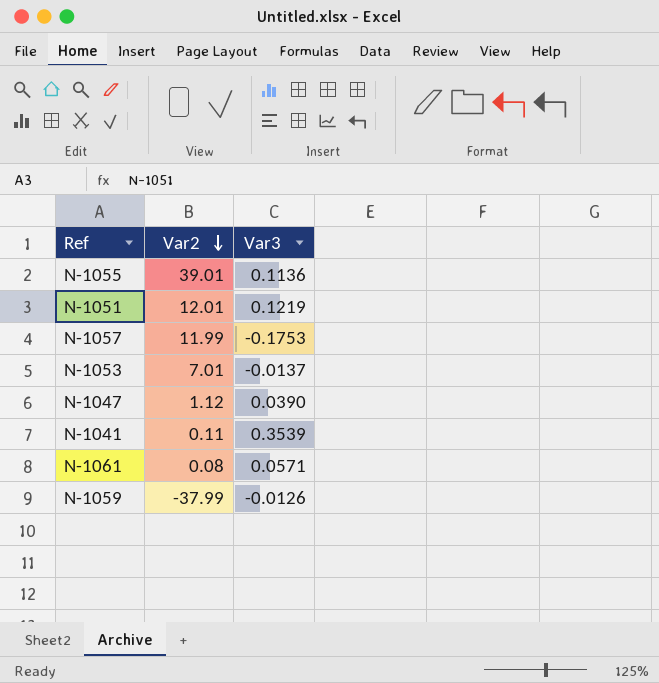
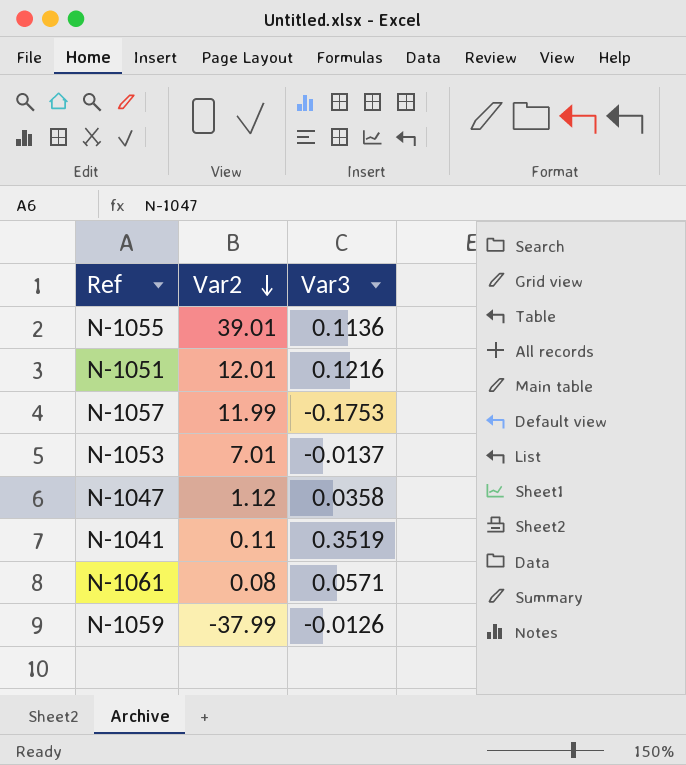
N-1051 | Var3: 0.1219 -> 0.1216
N-1047 | Var3: 0.0390 -> 0.0358
N-1041 | Var3: 0.3539 -> 0.3519

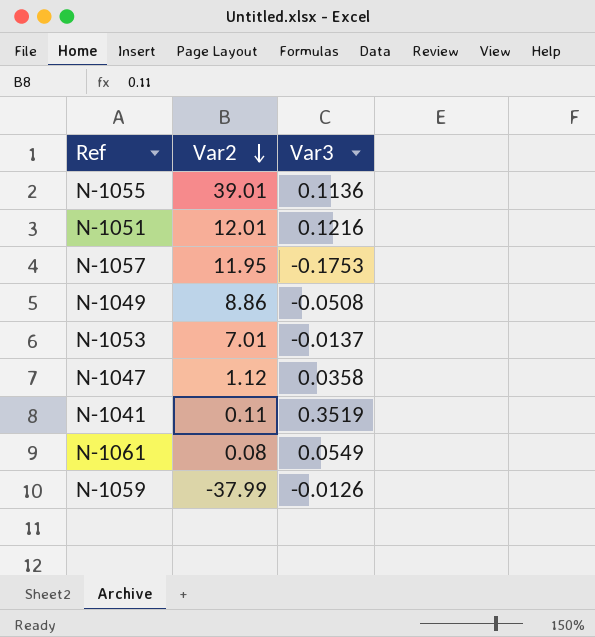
N-1057 | Var2: 11.99 -> 11.95
row N-1049: none -> 8.86 | -0.0508
N-1061 | Var3: 0.0571 -> 0.0549

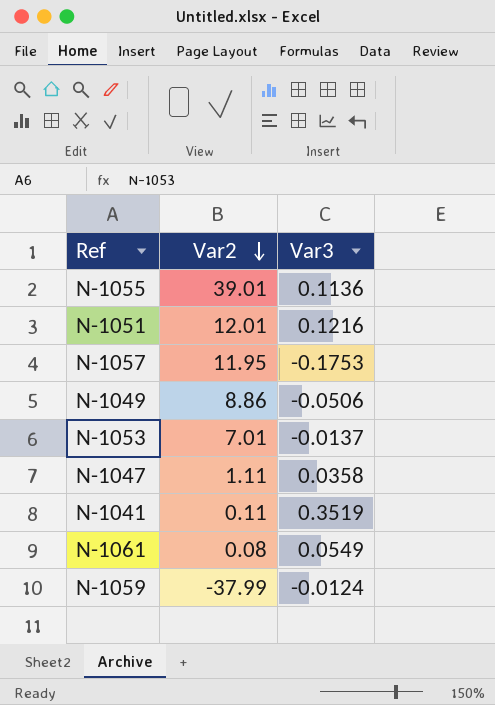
N-1049 | Var3: -0.0508 -> -0.0506
N-1047 | Var2: 1.12 -> 1.11
N-1059 | Var3: -0.0126 -> -0.0124

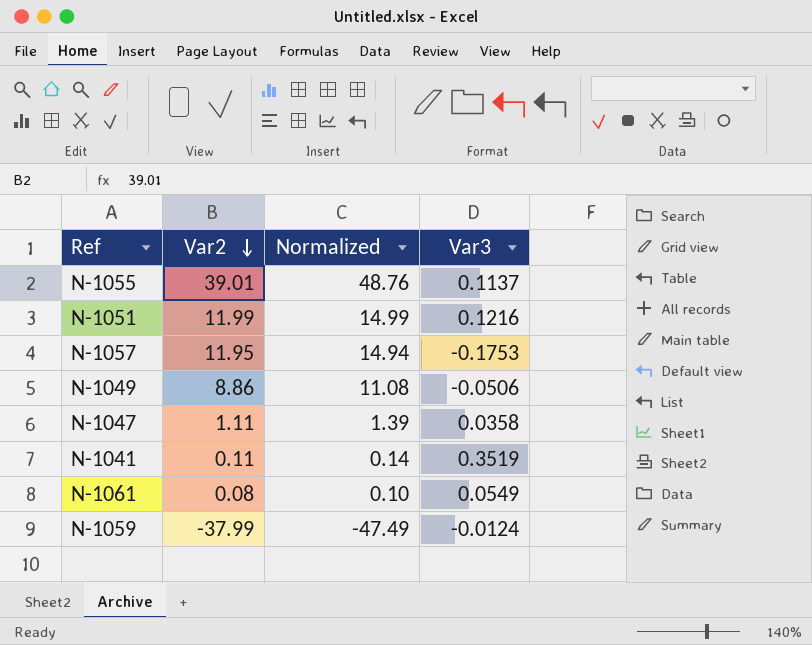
column Normalized | formula: none -> [Var2] * 1.25
row N-1053: 7.01 | -0.0137 -> none
N-1055 | Var3: 0.1136 -> 0.1137
N-1051 | Var2: 12.01 -> 11.99

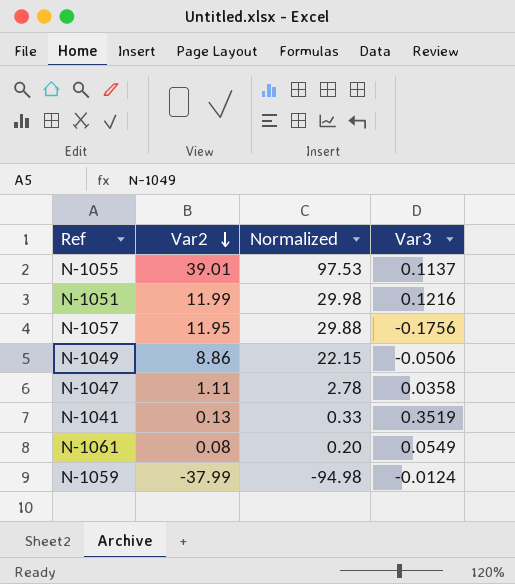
column Normalized | formula: [Var2] * 1.25 -> [Var2] * 2.5
N-1057 | Var3: -0.1753 -> -0.1756
N-1041 | Var2: 0.11 -> 0.13

